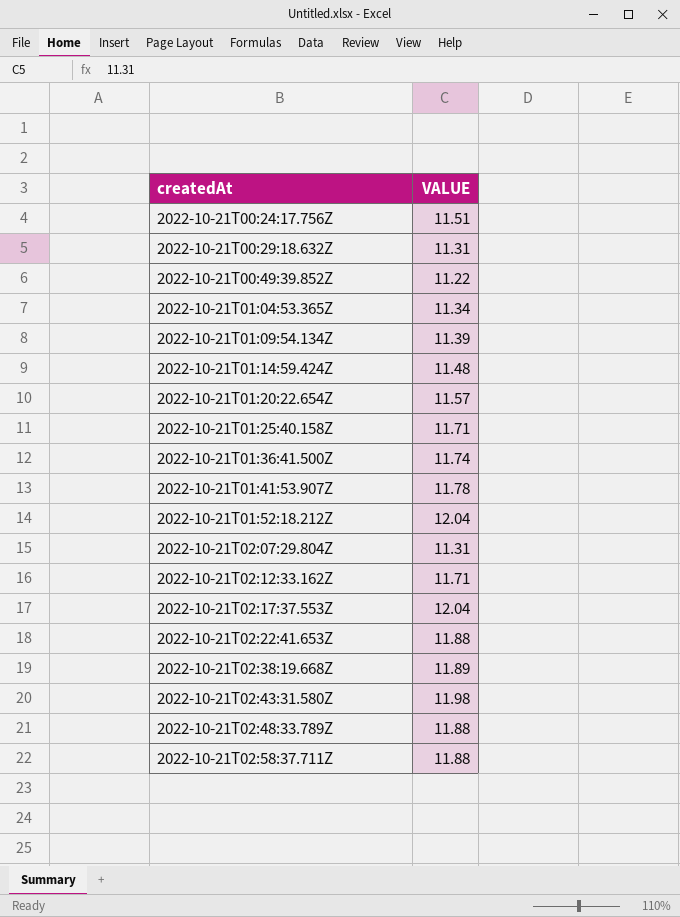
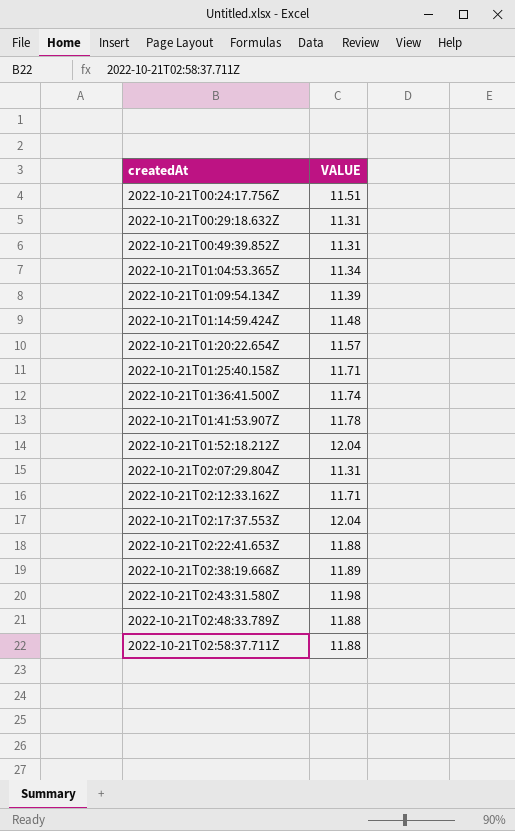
2022-10-21T00:49:39.852Z | VALUE: 11.22 -> 11.31

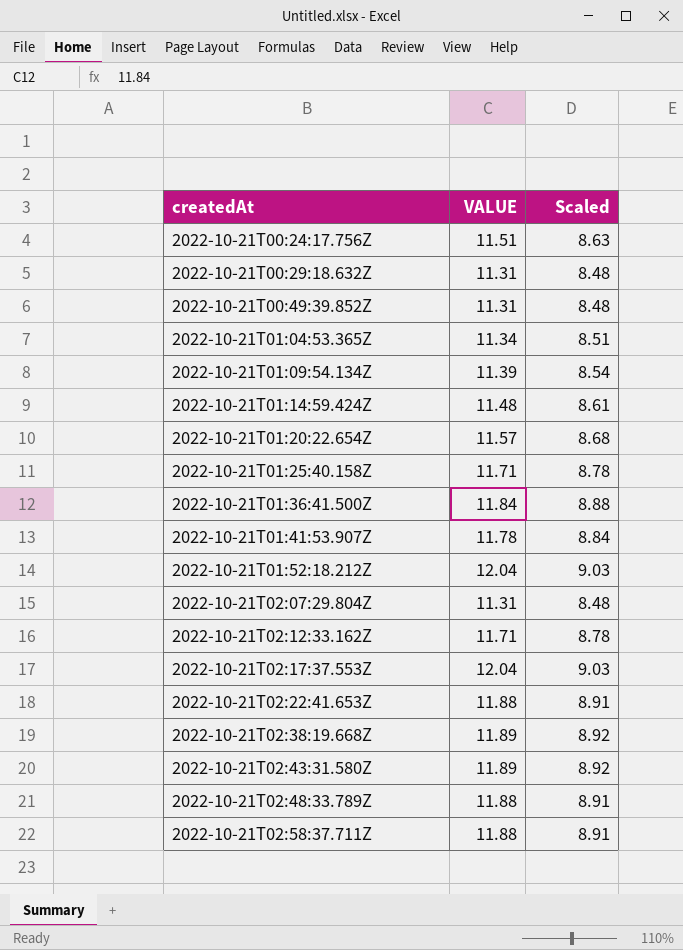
column Scaled | formula: none -> [VALUE] * 0.75
2022-10-21T01:36:41.500Z | VALUE: 11.74 -> 11.84
2022-10-21T02:43:31.580Z | VALUE: 11.98 -> 11.89

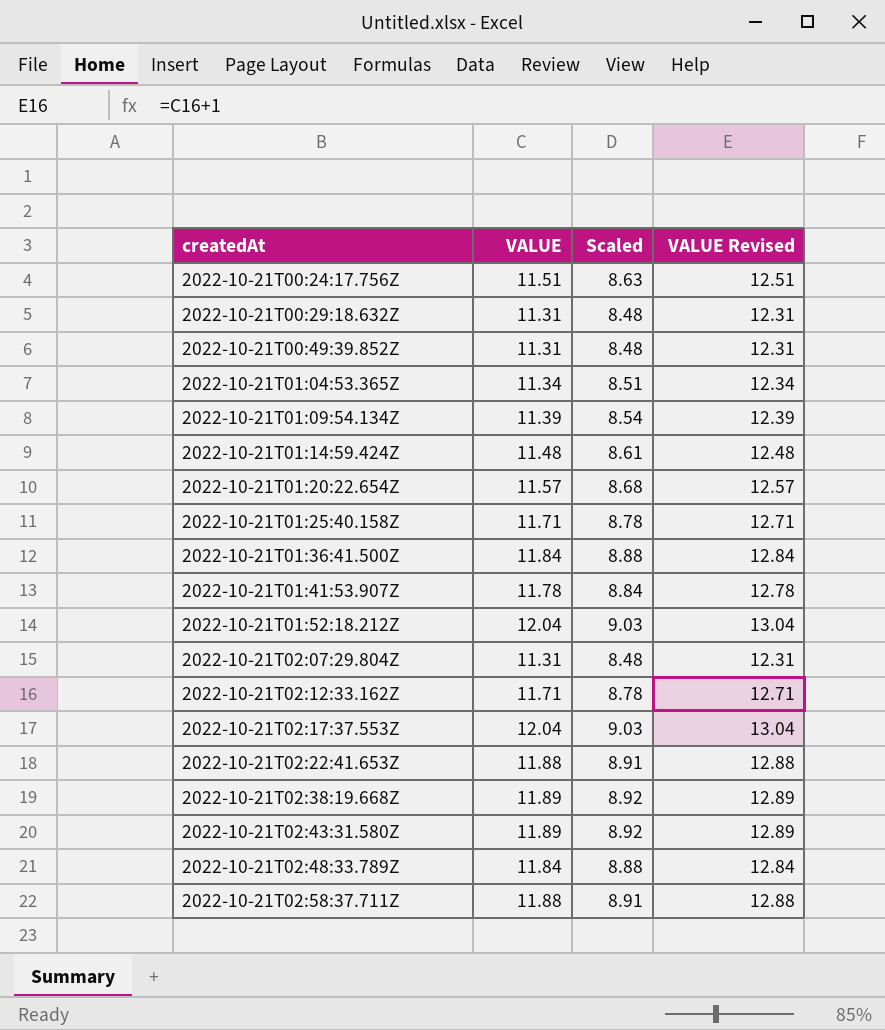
column VALUE Revised | formula: none -> [VALUE] + 1
2022-10-21T02:48:33.789Z | VALUE: 11.88 -> 11.84
2022-10-21T02:48:33.789Z | Scaled: 8.91 -> 8.88

